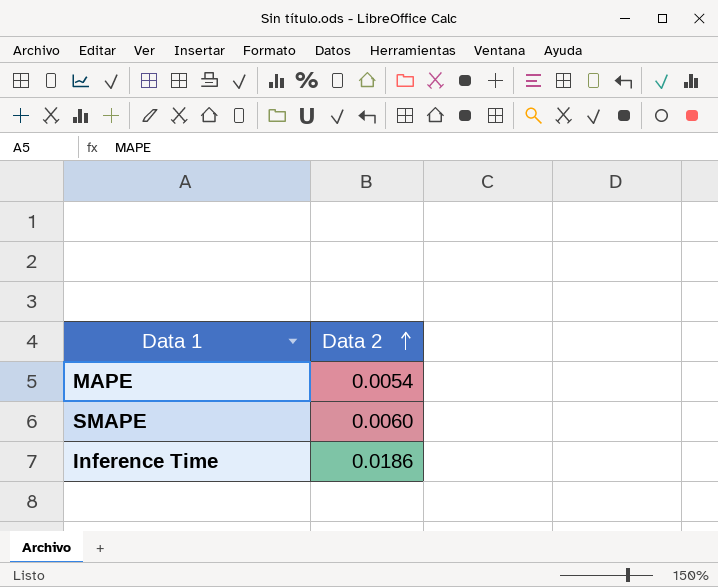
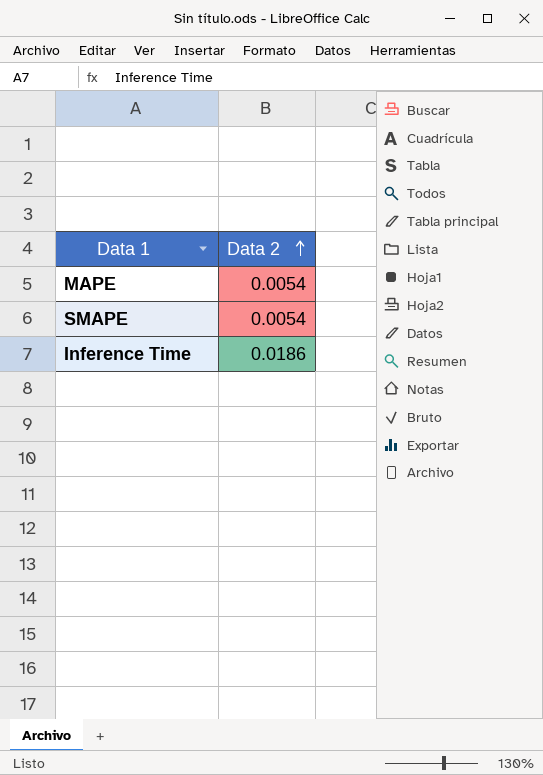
SMAPE | Data 2: 0.0060 -> 0.0054

